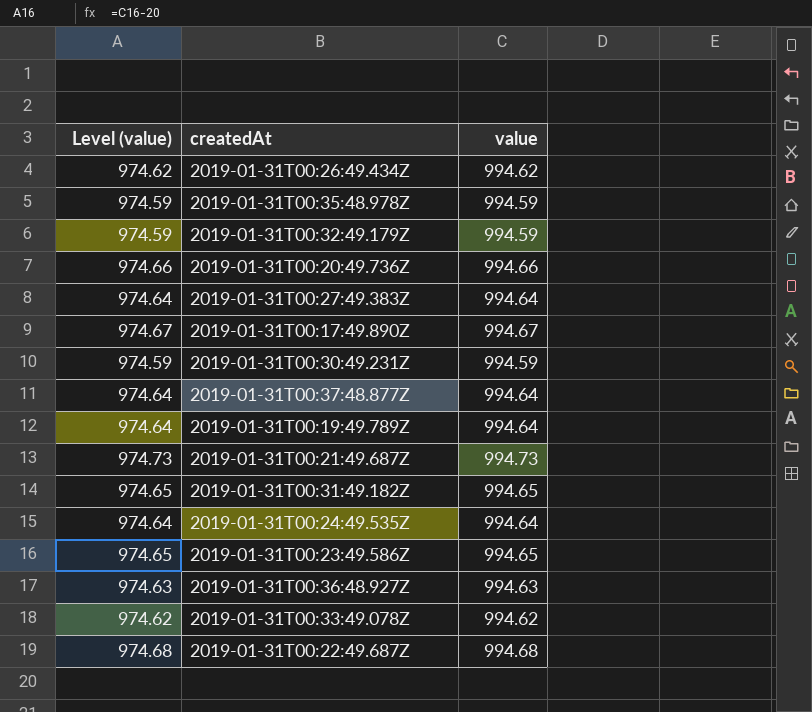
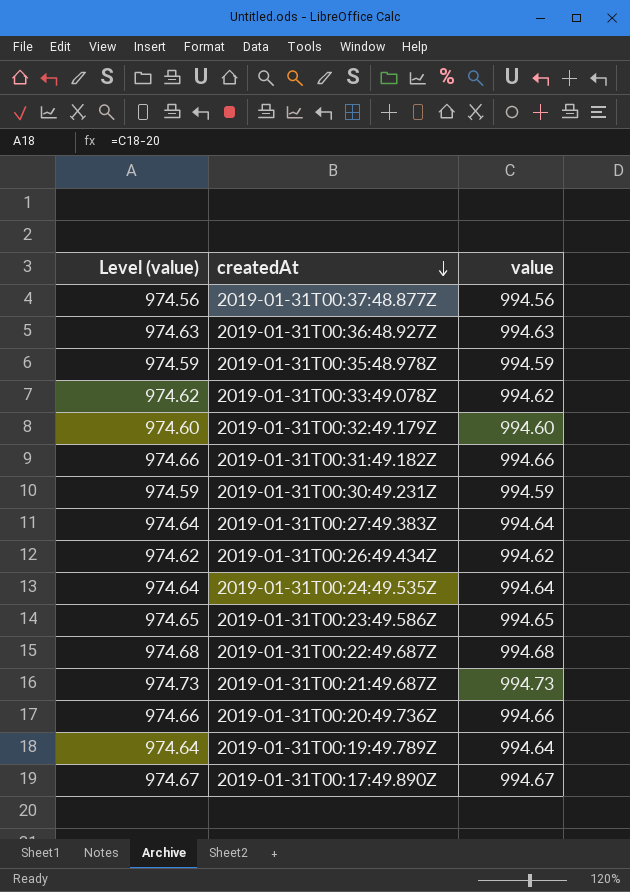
row order: none -> createdAt descending
2019-01-31T00:37:48.877Z | Level (value): 974.64 -> 974.56
2019-01-31T00:37:48.877Z | value: 994.64 -> 994.56
2019-01-31T00:32:49.179Z | Level (value): 974.59 -> 974.60
2019-01-31T00:32:49.179Z | value: 994.59 -> 994.60
2019-01-31T00:31:49.182Z | Level (value): 974.65 -> 974.66
2019-01-31T00:31:49.182Z | value: 994.65 -> 994.66

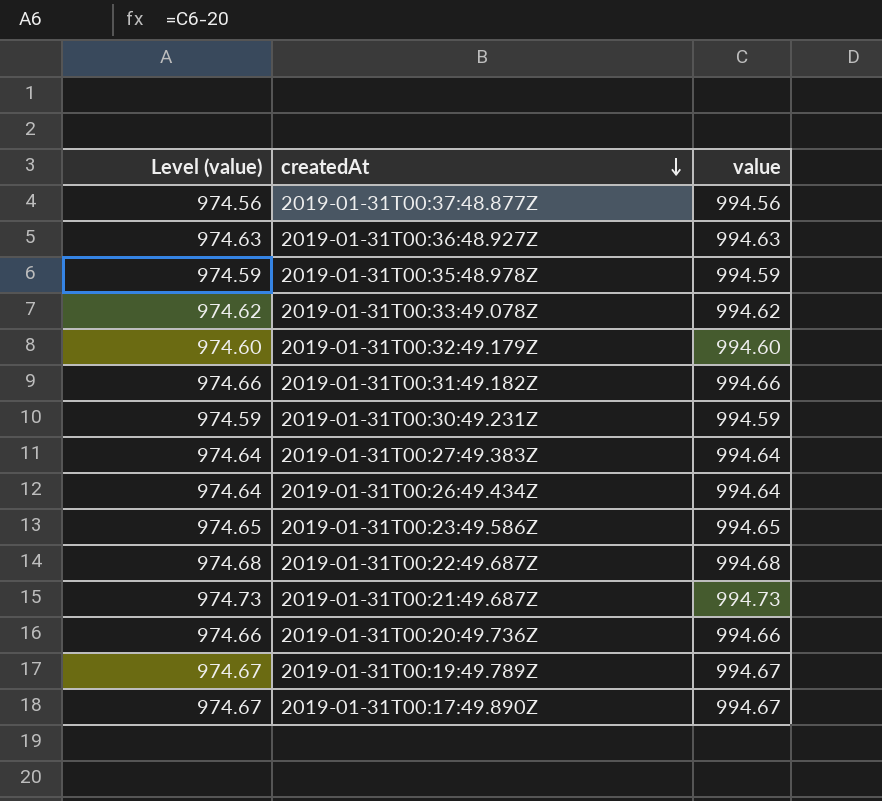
row 2019-01-31T00:24:49.535Z: 974.64 | 994.64 -> none
2019-01-31T00:26:49.434Z | Level (value): 974.62 -> 974.64
2019-01-31T00:26:49.434Z | value: 994.62 -> 994.64
2019-01-31T00:19:49.789Z | Level (value): 974.64 -> 974.67
2019-01-31T00:19:49.789Z | value: 994.64 -> 994.67

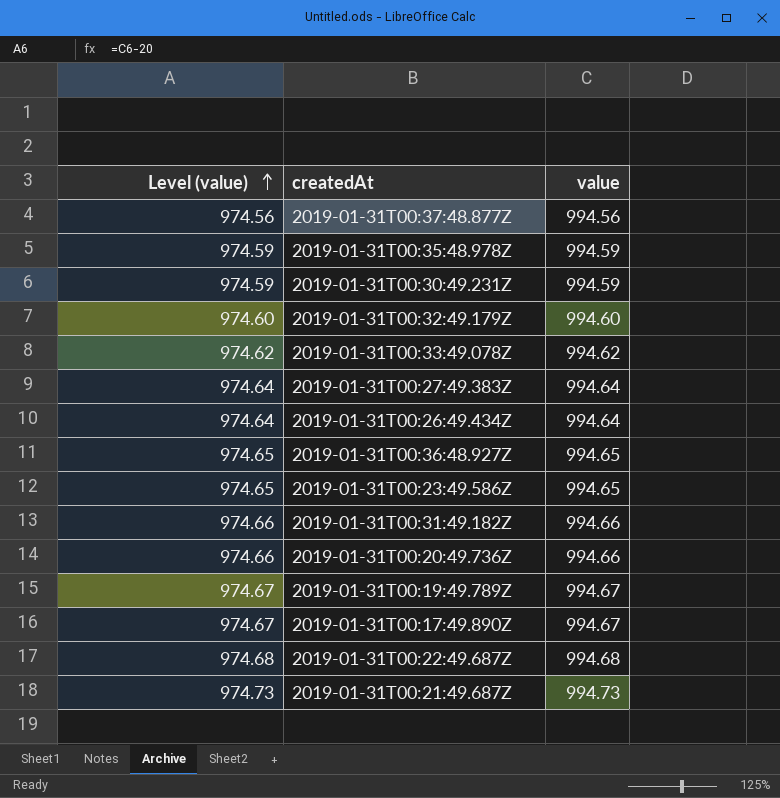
row order: createdAt descending -> Level (value) ascending
2019-01-31T00:36:48.927Z | Level (value): 974.63 -> 974.65
2019-01-31T00:36:48.927Z | value: 994.63 -> 994.65

